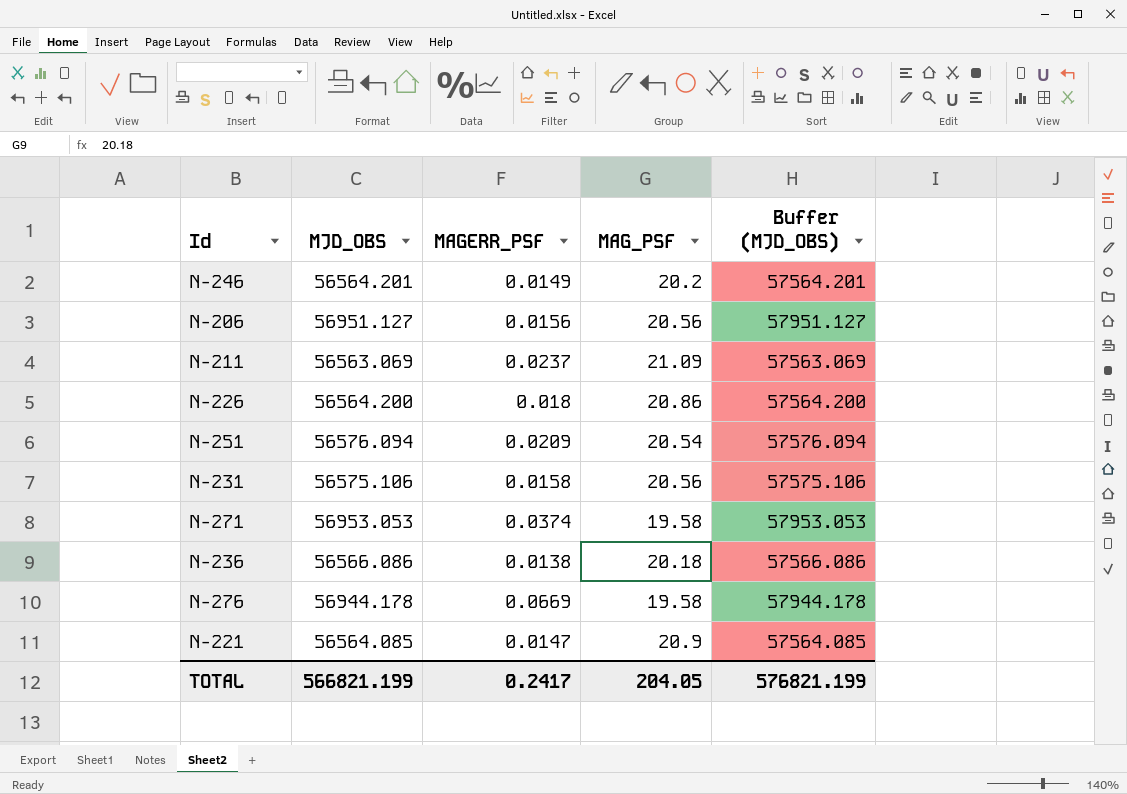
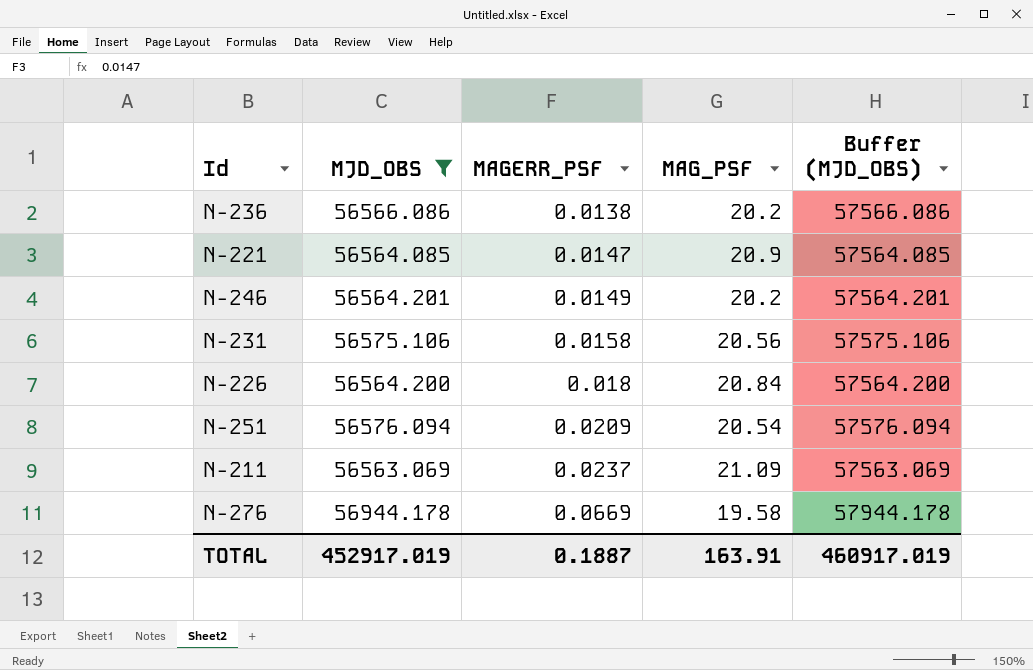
filter: none -> MJD_OBS <= 56944.178
row order: none -> MAGERR_PSF ascending
N-236 | MAG_PSF: 20.18 -> 20.2
N-226 | MAG_PSF: 20.86 -> 20.84
TOTAL | MJD_OBS: 566821.199 -> 452917.019
TOTAL | MAGERR_PSF: 0.2417 -> 0.1887
TOTAL | MAG_PSF: 204.05 -> 163.91
TOTAL | Buffer (MJD_OBS): 576821.199 -> 460917.019

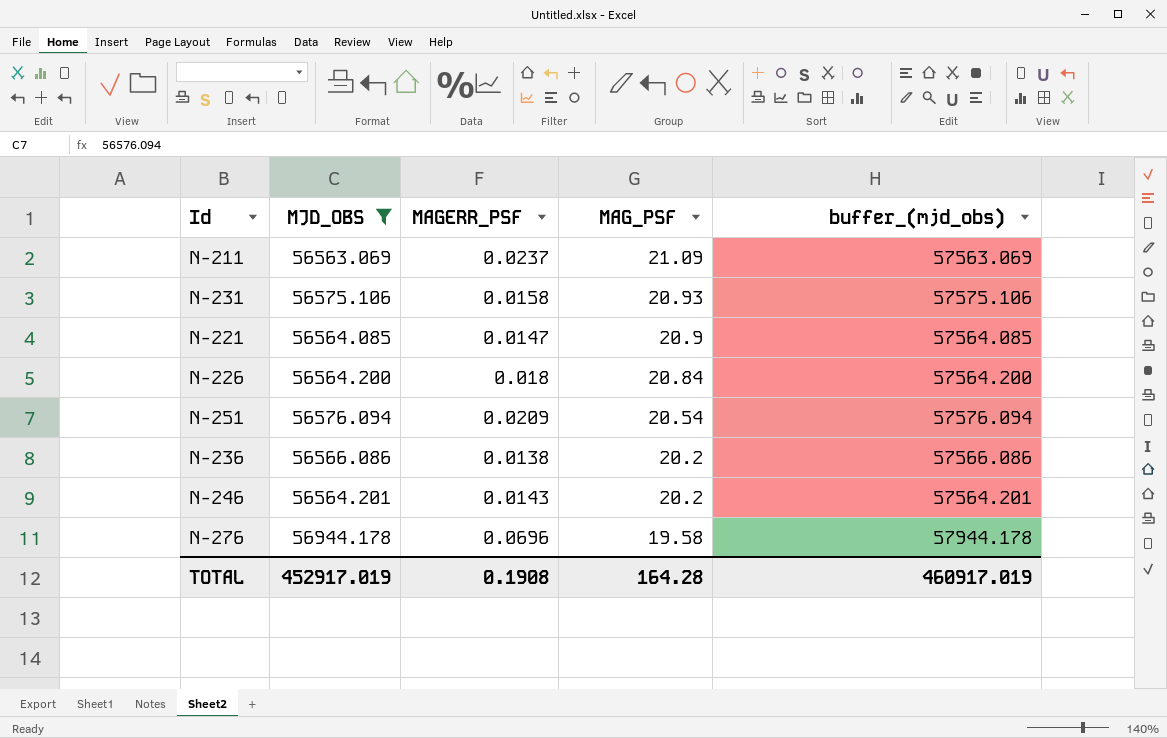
row order: MAGERR_PSF ascending -> MAG_PSF descending
column name: Buffer (MJD_OBS) -> buffer_(mjd_obs)
N-231 | MAG_PSF: 20.56 -> 20.93
N-246 | MAGERR_PSF: 0.0149 -> 0.0143
N-276 | MAGERR_PSF: 0.0669 -> 0.0696
TOTAL | MAGERR_PSF: 0.1887 -> 0.1908
TOTAL | MAG_PSF: 163.91 -> 164.28

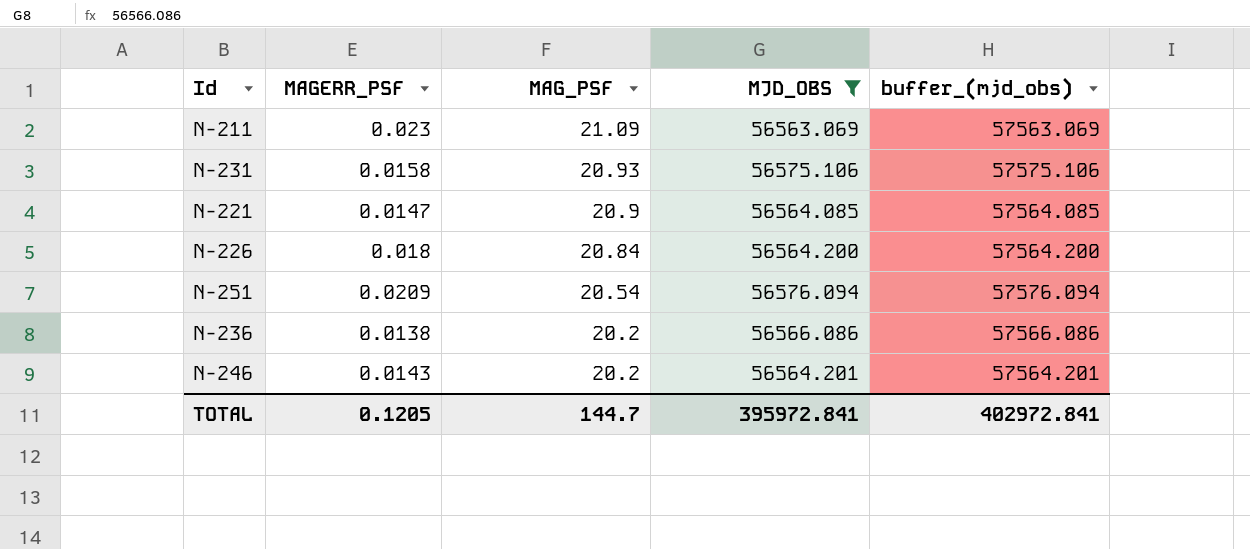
column MJD_OBS | position: 2 -> 4
row N-276: 56944.178 | 0.0696 | 19.58 | 57944.178 -> none
N-211 | MAGERR_PSF: 0.0237 -> 0.023
TOTAL | MAGERR_PSF: 0.1908 -> 0.1205
TOTAL | MAG_PSF: 164.28 -> 144.7
TOTAL | MJD_OBS: 452917.019 -> 395972.841
TOTAL | buffer_(mjd_obs): 460917.019 -> 402972.841

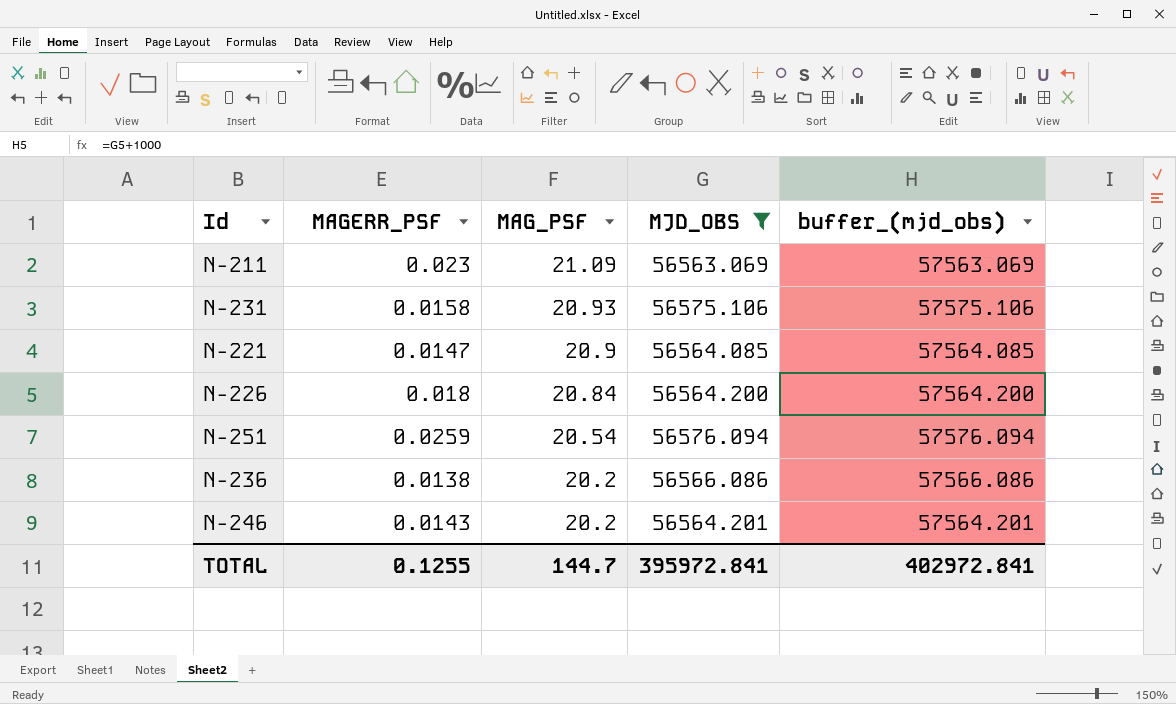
N-251 | MAGERR_PSF: 0.0209 -> 0.0259
TOTAL | MAGERR_PSF: 0.1205 -> 0.1255

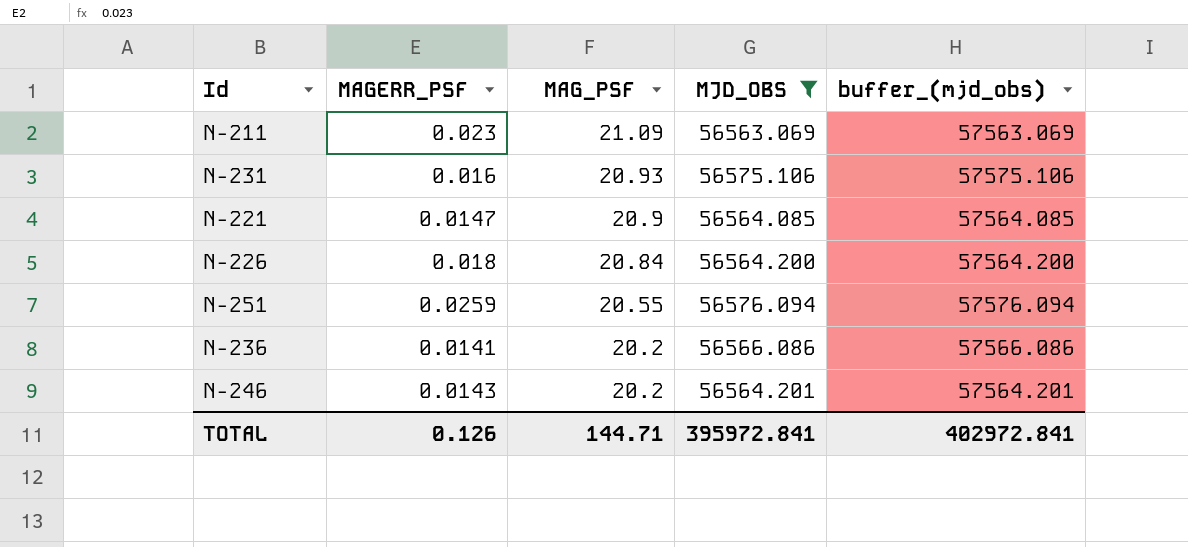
N-231 | MAGERR_PSF: 0.0158 -> 0.016
N-251 | MAG_PSF: 20.54 -> 20.55
N-236 | MAGERR_PSF: 0.0138 -> 0.0141
TOTAL | MAGERR_PSF: 0.1255 -> 0.126
TOTAL | MAG_PSF: 144.7 -> 144.71

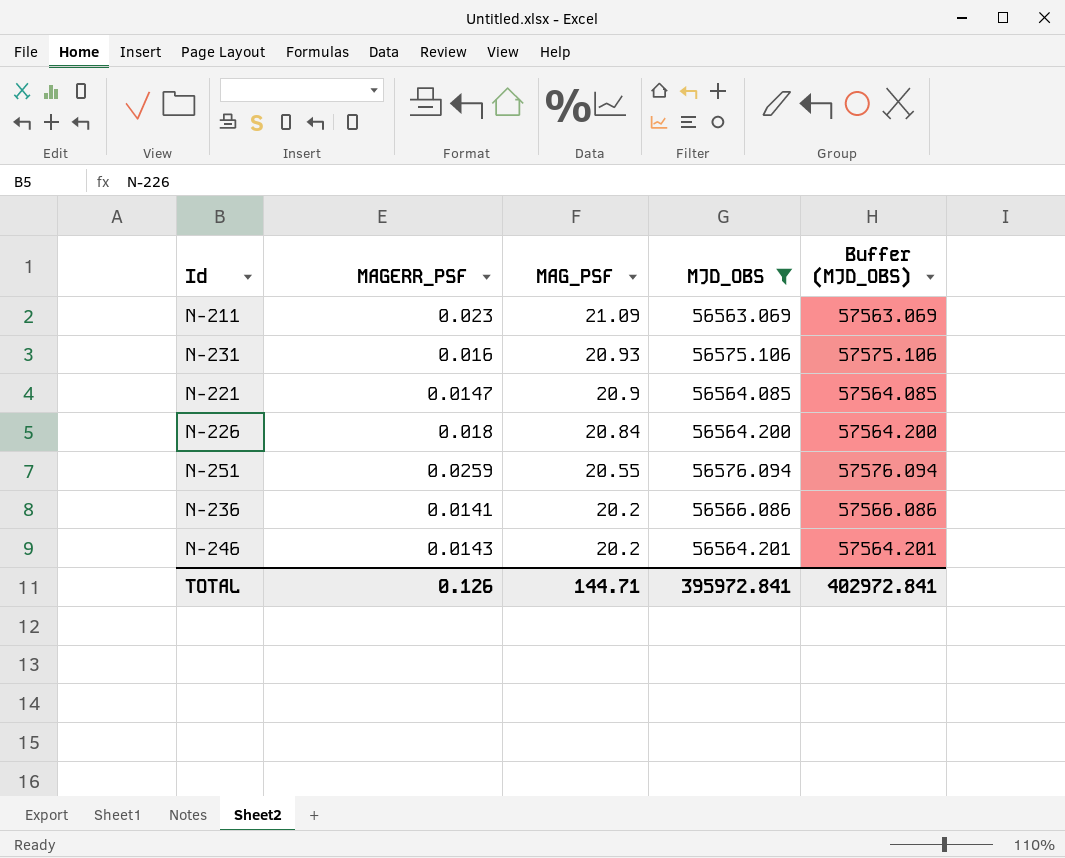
column name: buffer_(mjd_obs) -> Buffer (MJD_OBS)

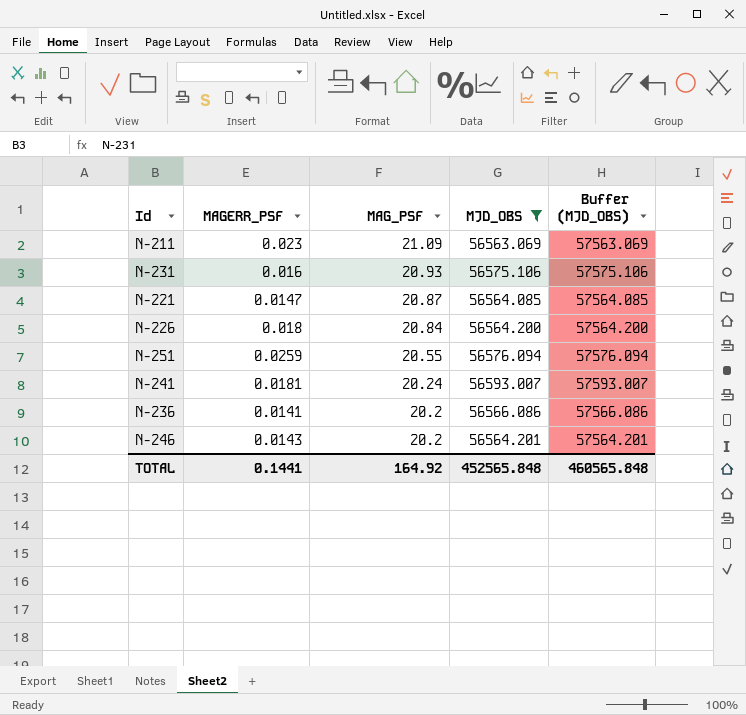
N-221 | MAG_PSF: 20.9 -> 20.87
row N-241: none -> 0.0181 | 20.24 | 56593.007 | 57593.007
TOTAL | MAGERR_PSF: 0.126 -> 0.1441
TOTAL | MAG_PSF: 144.71 -> 164.92
TOTAL | MJD_OBS: 395972.841 -> 452565.848
TOTAL | Buffer (MJD_OBS): 402972.841 -> 460565.848

